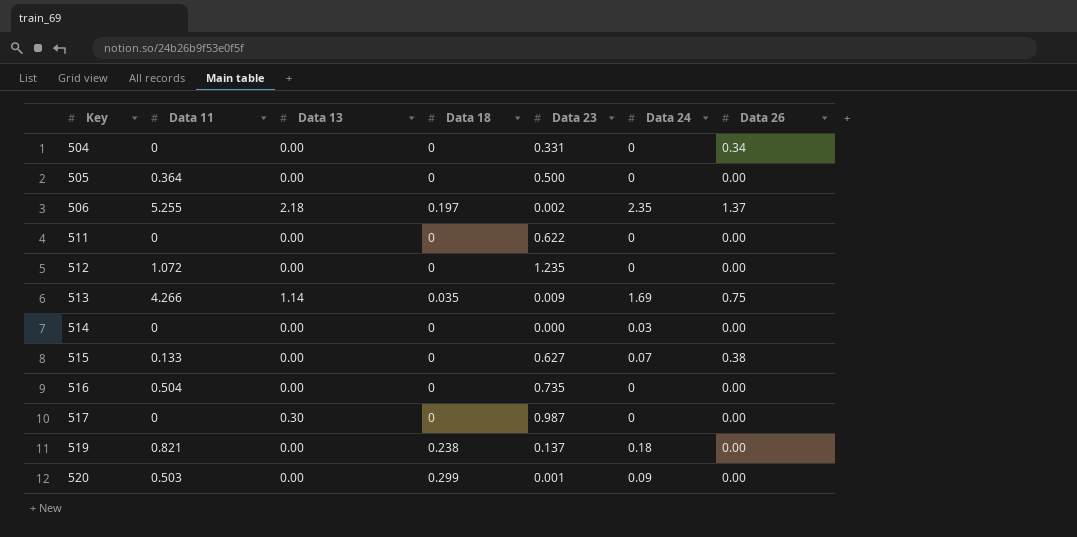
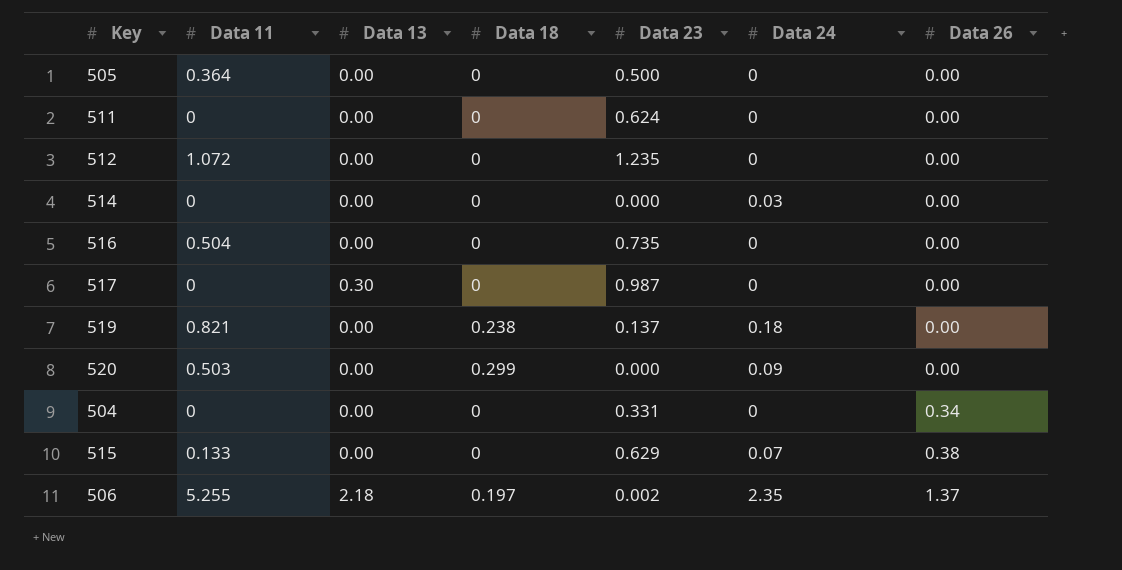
row order: Key ascending -> Data 26 ascending
row 513: 4.266 | 1.14 | 0.035 | 0.009 | 1.69 | 0.75 -> none
511 | Data 23: 0.622 -> 0.624
520 | Data 23: 0.001 -> 0.000
515 | Data 23: 0.627 -> 0.629

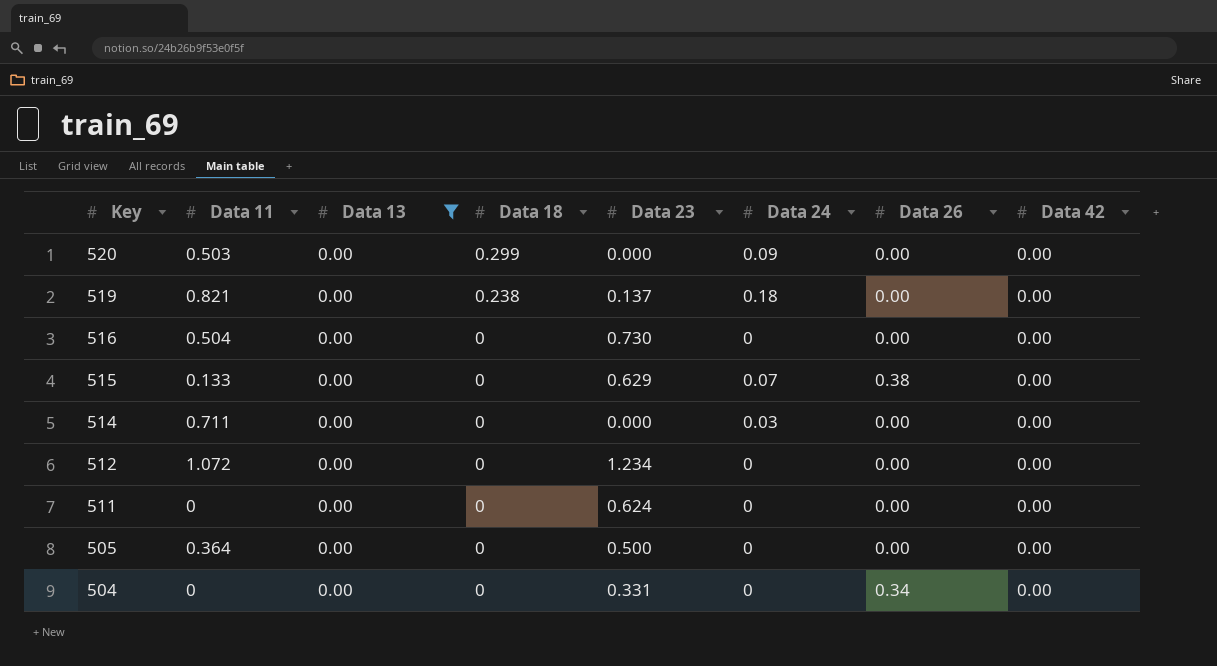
filter: none -> Data 13 = 0.00
row order: Data 26 ascending -> Key descending
column Data 42 | position: none -> 8
516 | Data 23: 0.735 -> 0.730
514 | Data 11: 0 -> 0.711
512 | Data 23: 1.235 -> 1.234

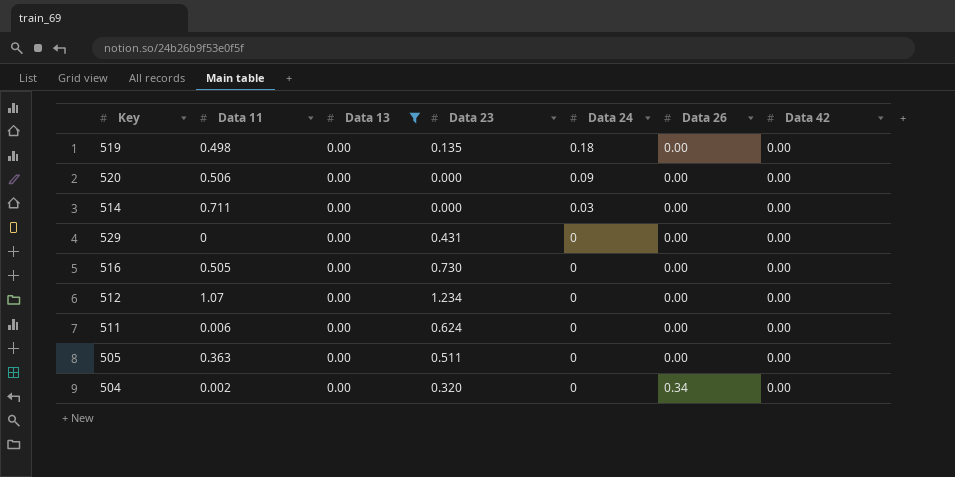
row order: Key descending -> Data 24 descending
column Data 18 | position: 4 -> none
row 515: 0.133 | 0.00 | 0 | 0.629 | 0.07 | 0.38 | 0.00 -> none
519 | Data 11: 0.821 -> 0.498
519 | Data 23: 0.137 -> 0.135
520 | Data 11: 0.503 -> 0.506
row 529: none -> 0 | 0.00 | 0.431 | 0 | 0.00 | 0.00
516 | Data 11: 0.504 -> 0.505
512 | Data 11: 1.072 -> 1.07
511 | Data 11: 0 -> 0.006
505 | Data 11: 0.364 -> 0.363
505 | Data 23: 0.500 -> 0.511
504 | Data 11: 0 -> 0.002
504 | Data 23: 0.331 -> 0.320

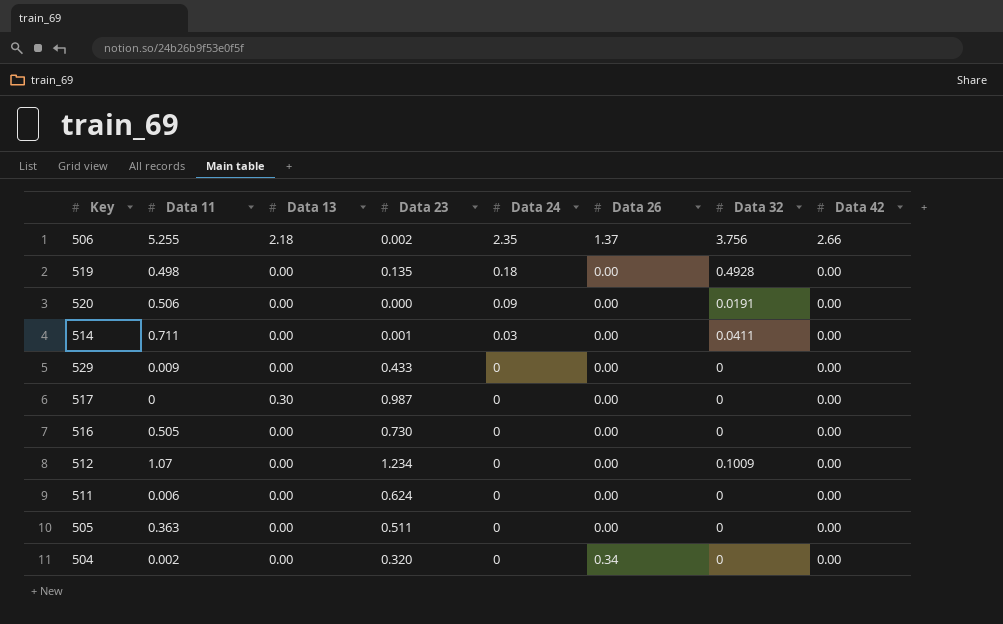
filter: Data 13 = 0.00 -> none
column Data 32 | position: none -> 7
514 | Data 23: 0.000 -> 0.001
529 | Data 11: 0 -> 0.009
529 | Data 23: 0.431 -> 0.433

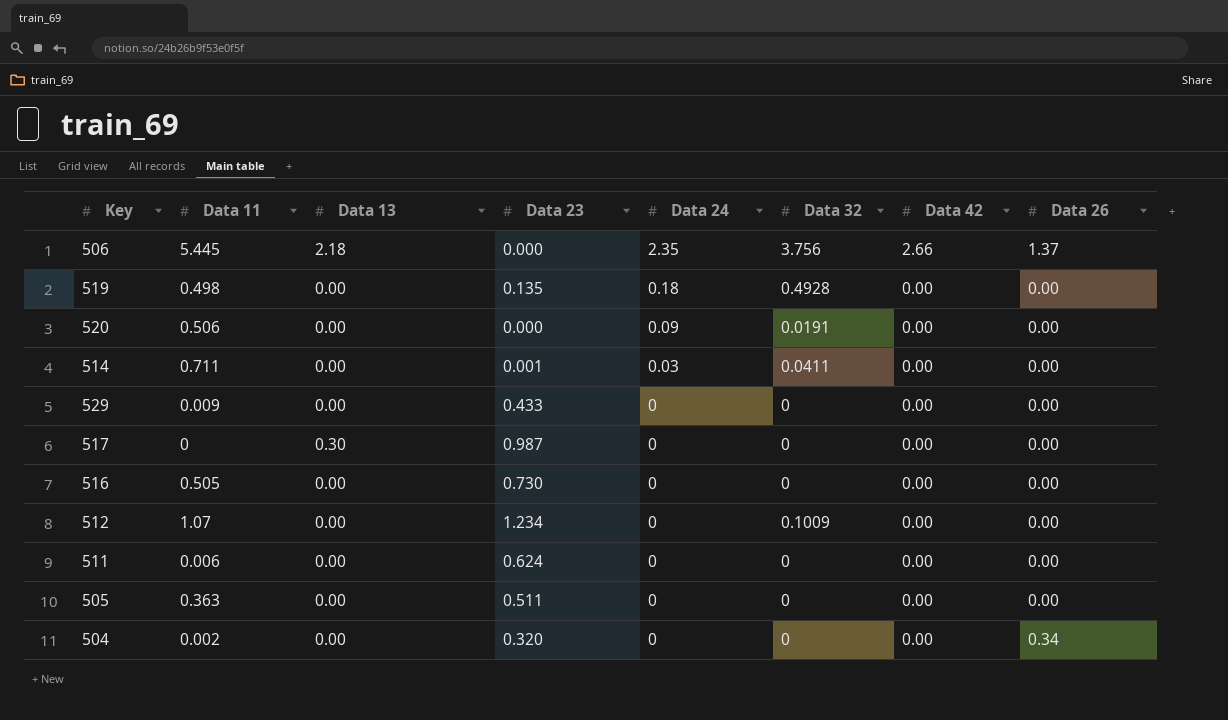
column Data 26 | position: 6 -> 8
506 | Data 11: 5.255 -> 5.445
506 | Data 23: 0.002 -> 0.000

